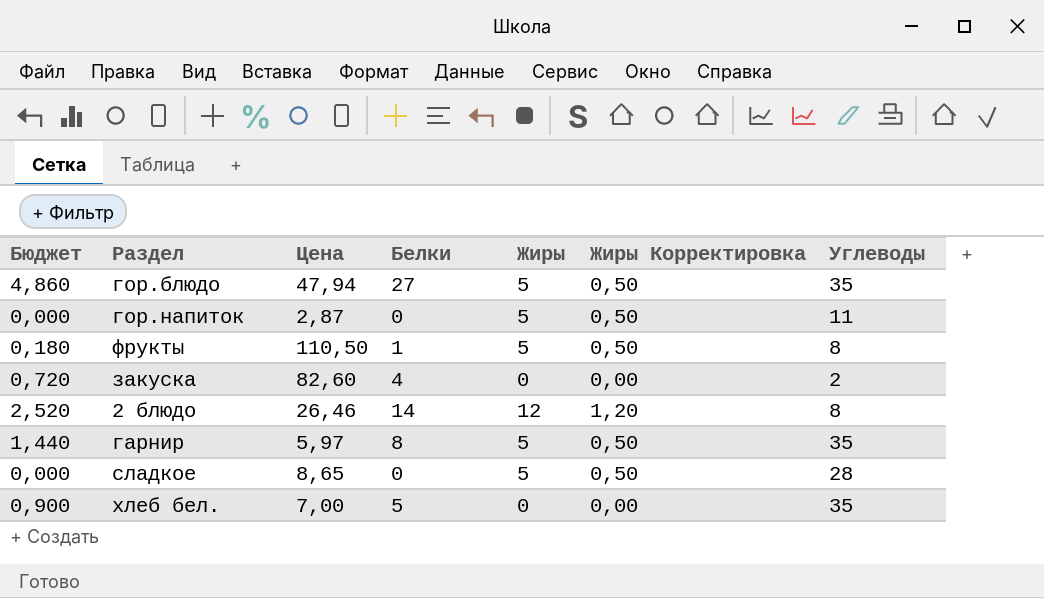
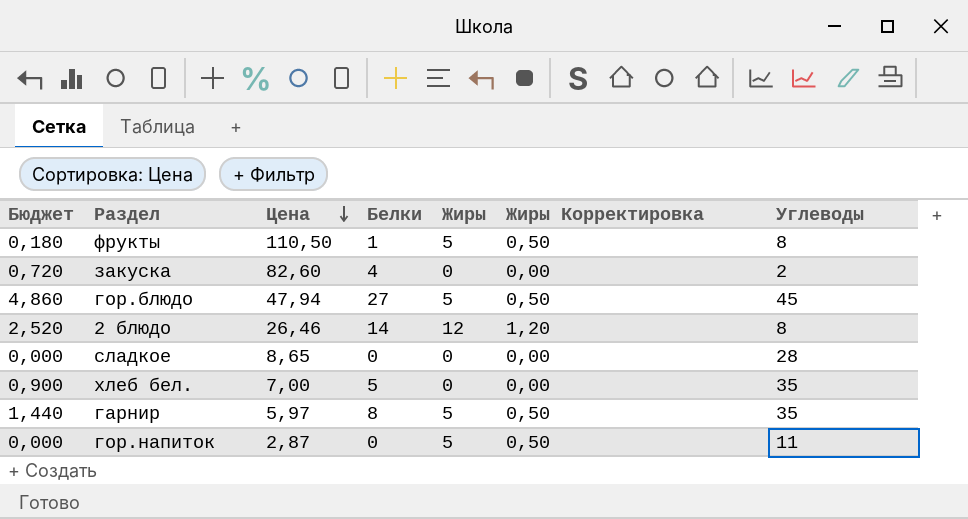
row order: none -> Цена descending
гор.блюдо | Углеводы: 35 -> 45
сладкое | Жиры: 5 -> 0
сладкое | Жиры Корректировка: 0,50 -> 0,00

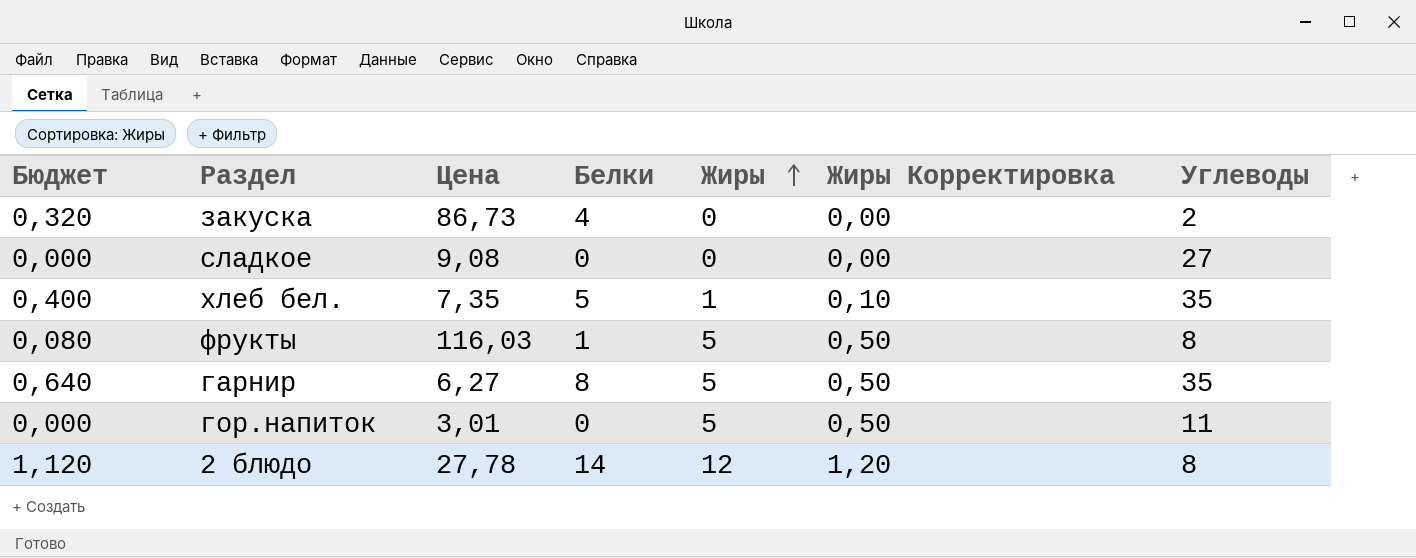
row order: Цена descending -> Жиры ascending
column Бюджет | formula: [Белки] * 0,18 -> [Белки] * 0,08
row гор.блюдо: 4,860 | 47,94 | 27 | 5 | 0,50 | 45 -> none
закуска | Цена: 82,60 -> 86,73
сладкое | Цена: 8,65 -> 9,08
сладкое | Углеводы: 28 -> 27
хлеб бел. | Цена: 7,00 -> 7,35
хлеб бел. | Жиры: 0 -> 1
хлеб бел. | Жиры Корректировка: 0,00 -> 0,10
фрукты | Цена: 110,50 -> 116,03
гарнир | Цена: 5,97 -> 6,27
гор.напиток | Цена: 2,87 -> 3,01
2 блюдо | Цена: 26,46 -> 27,78

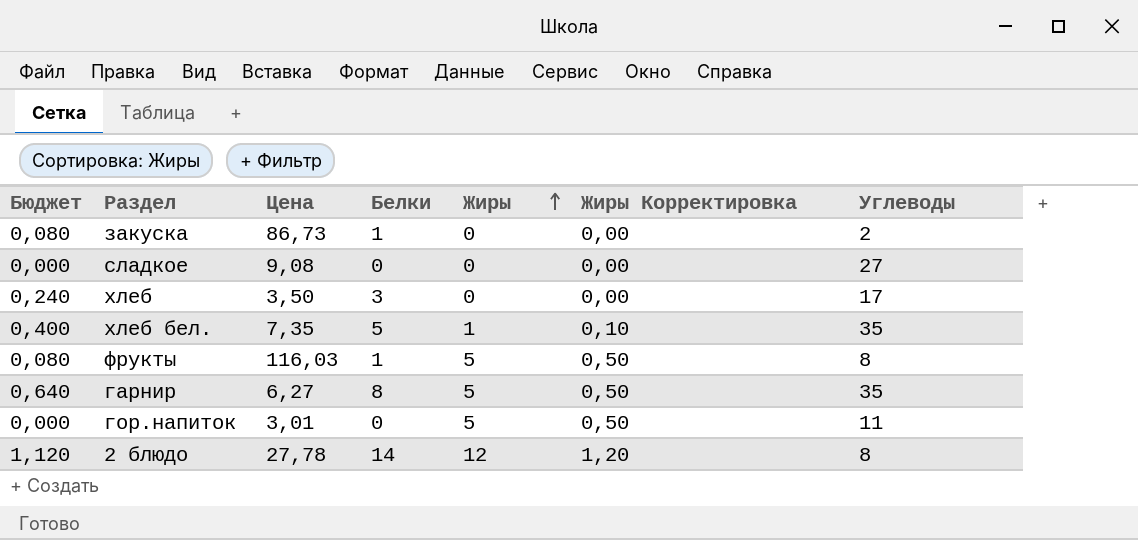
закуска | Бюджет: 0,320 -> 0,080
закуска | Белки: 4 -> 1
row хлеб: none -> 0,240 | 3,50 | 3 | 0 | 0,00 | 17

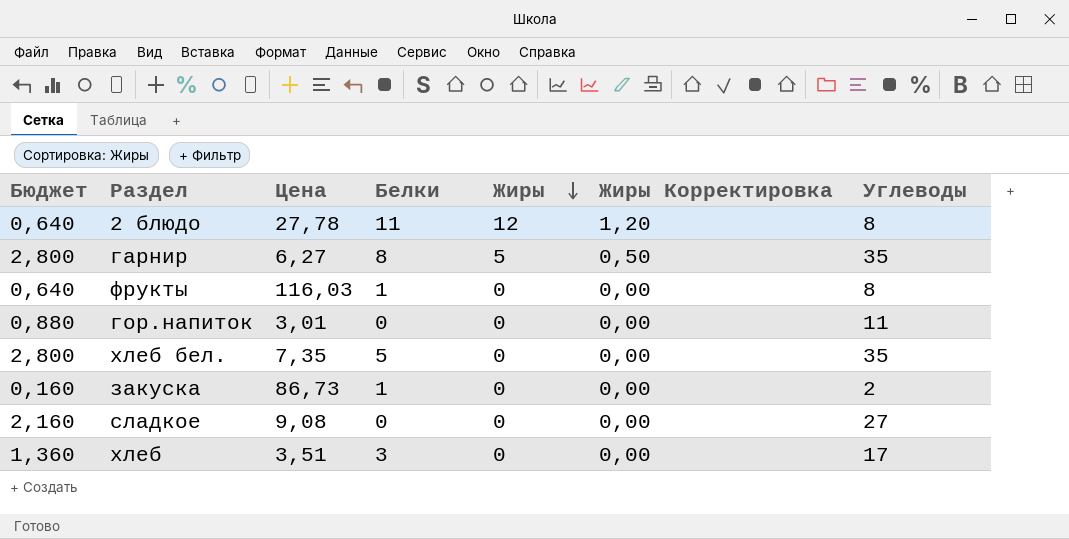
row order: Жиры ascending -> Жиры descending
column Бюджет | formula: [Белки] * 0,08 -> [Углеводы] * 0,08
2 блюдо | Белки: 14 -> 11
фрукты | Жиры: 5 -> 0
фрукты | Жиры Корректировка: 0,50 -> 0,00
гор.напиток | Жиры: 5 -> 0
гор.напиток | Жиры Корректировка: 0,50 -> 0,00
хлеб бел. | Жиры: 1 -> 0
хлеб бел. | Жиры Корректировка: 0,10 -> 0,00
хлеб | Цена: 3,50 -> 3,51

